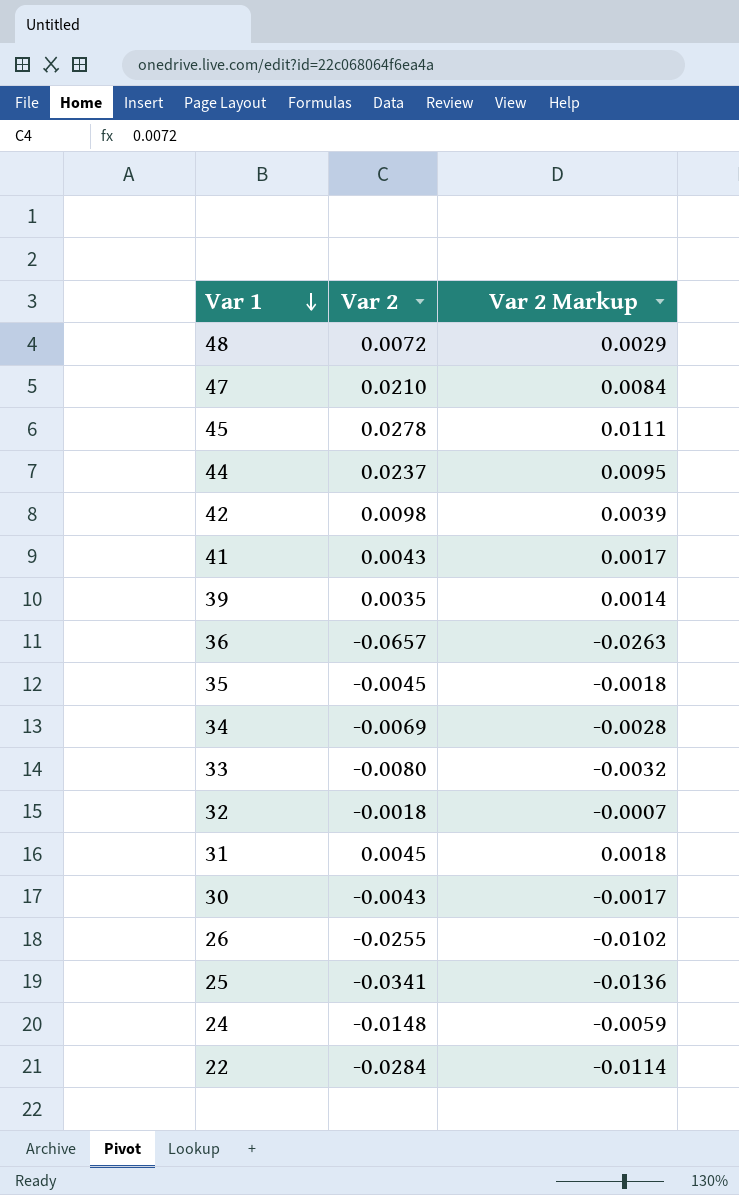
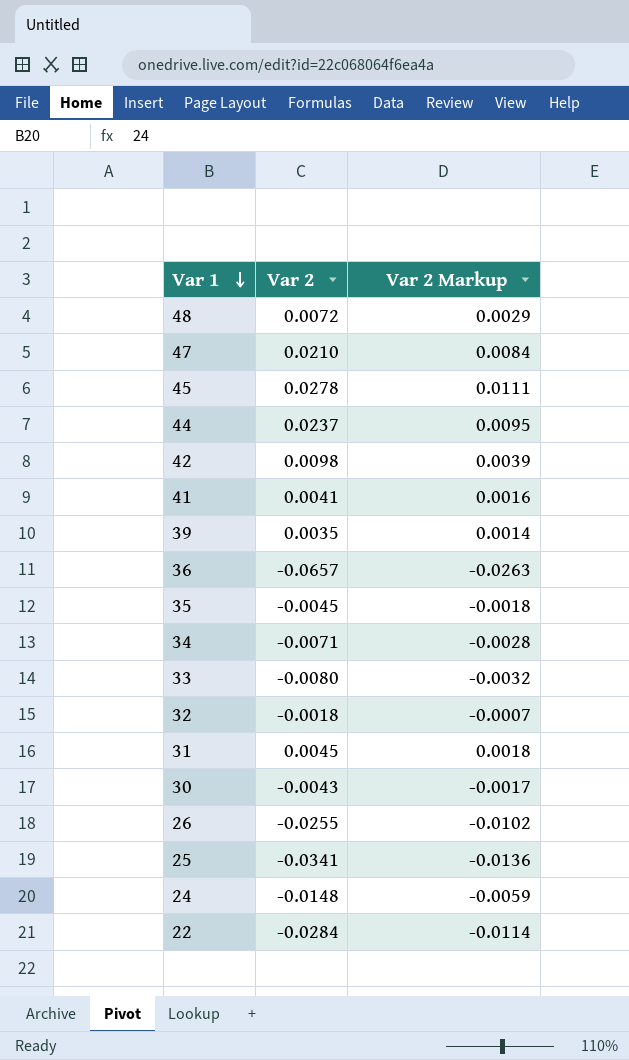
41 | Var 2: 0.0043 -> 0.0041
41 | Var 2 Markup: 0.0017 -> 0.0016
34 | Var 2: -0.0069 -> -0.0071

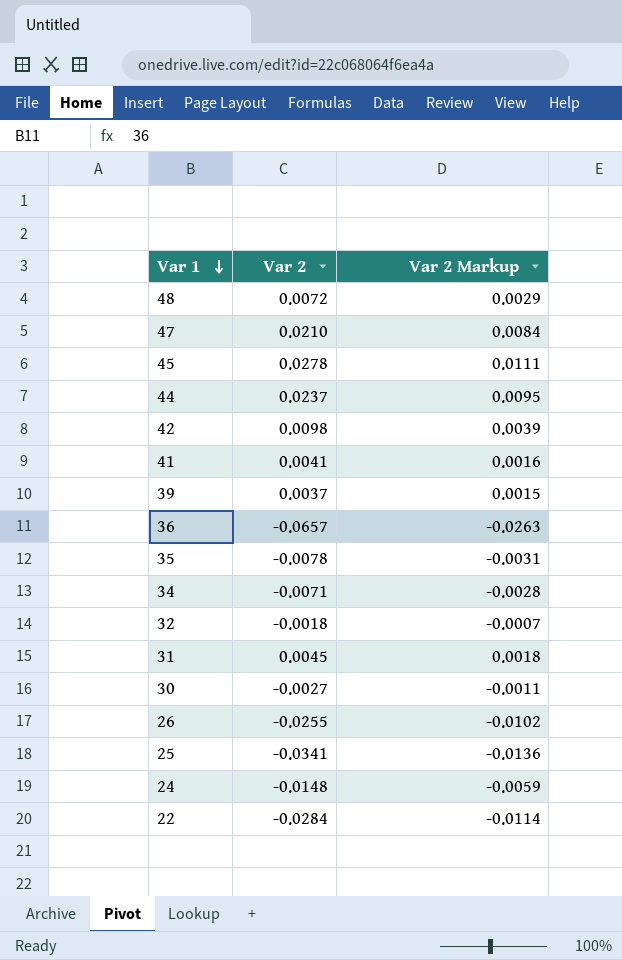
row 33: -0.0080 | -0.0032 -> none
39 | Var 2: 0.0035 -> 0.0037
39 | Var 2 Markup: 0.0014 -> 0.0015
35 | Var 2: -0.0045 -> -0.0078
35 | Var 2 Markup: -0.0018 -> -0.0031
30 | Var 2: -0.0043 -> -0.0027
30 | Var 2 Markup: -0.0017 -> -0.0011

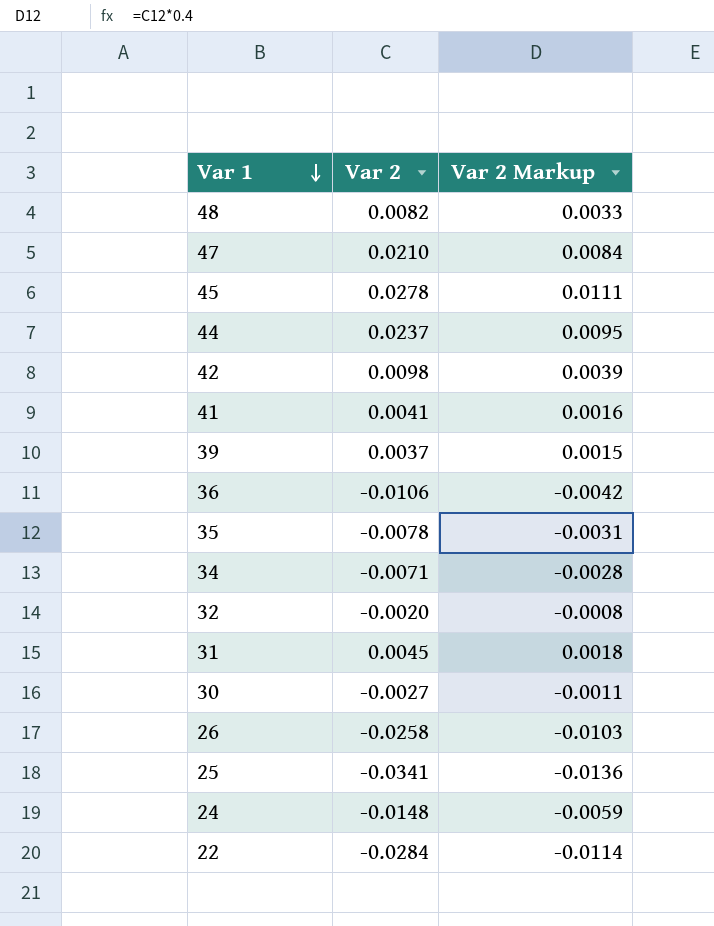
48 | Var 2: 0.0072 -> 0.0082
48 | Var 2 Markup: 0.0029 -> 0.0033
36 | Var 2: -0.0657 -> -0.0106
36 | Var 2 Markup: -0.0263 -> -0.0042
32 | Var 2: -0.0018 -> -0.0020
32 | Var 2 Markup: -0.0007 -> -0.0008
26 | Var 2: -0.0255 -> -0.0258
26 | Var 2 Markup: -0.0102 -> -0.0103

